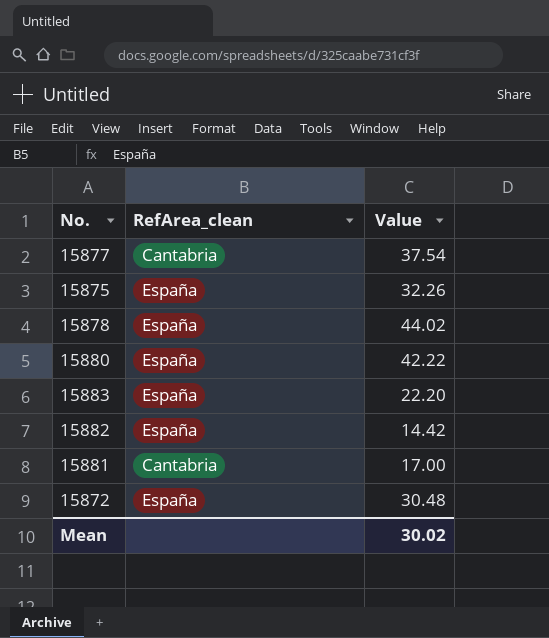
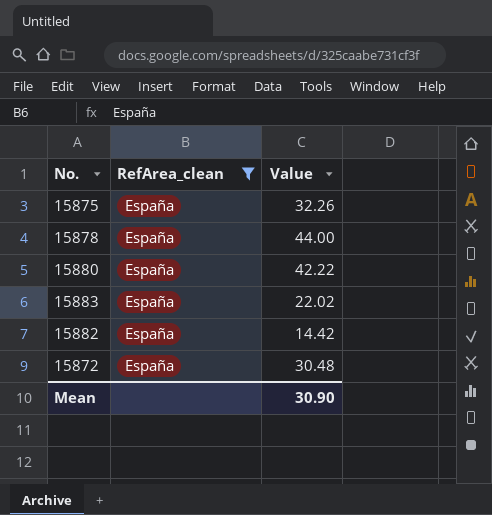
filter: none -> RefArea_clean = España
15878 | Value: 44.02 -> 44.00
15883 | Value: 22.20 -> 22.02
Mean | Value: 30.02 -> 30.90

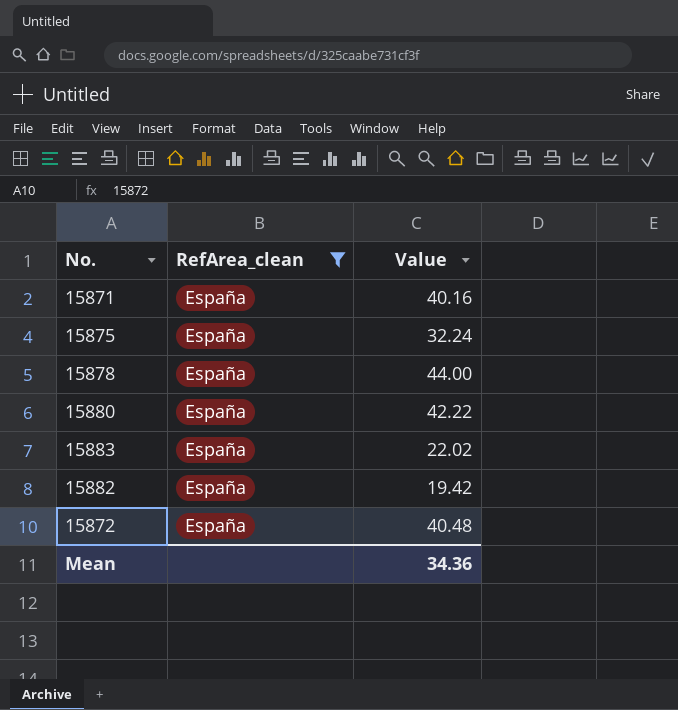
row 15871: none -> España | 40.16
15875 | Value: 32.26 -> 32.24
15882 | Value: 14.42 -> 19.42
15872 | Value: 30.48 -> 40.48
Mean | Value: 30.90 -> 34.36

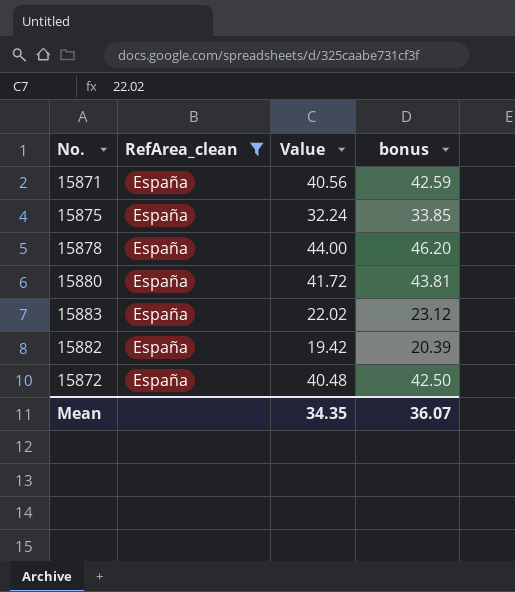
column bonus | formula: none -> [Value] * 1.05
15871 | Value: 40.16 -> 40.56
15880 | Value: 42.22 -> 41.72
Mean | Value: 34.36 -> 34.35

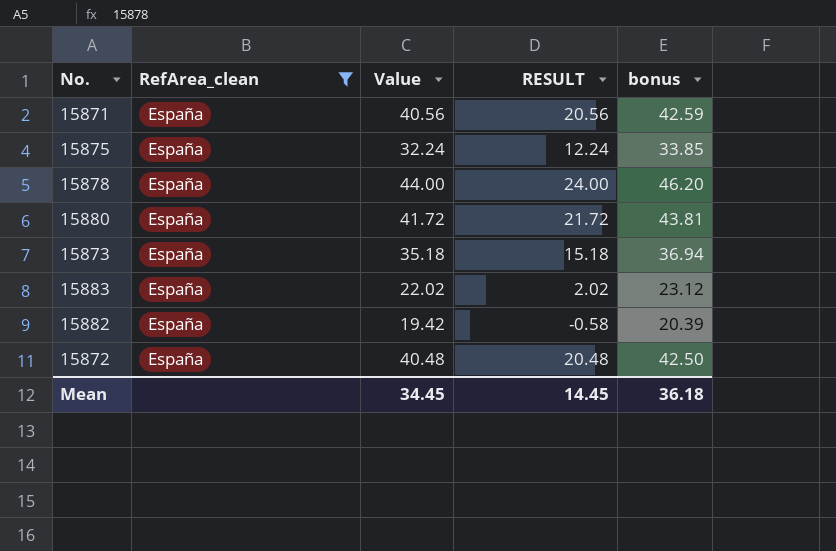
column RESULT | formula: none -> [Value] - 20
row 15873: none -> España | 35.18 | 15.18 | 36.94
Mean | Value: 34.35 -> 34.45
Mean | bonus: 36.07 -> 36.18

